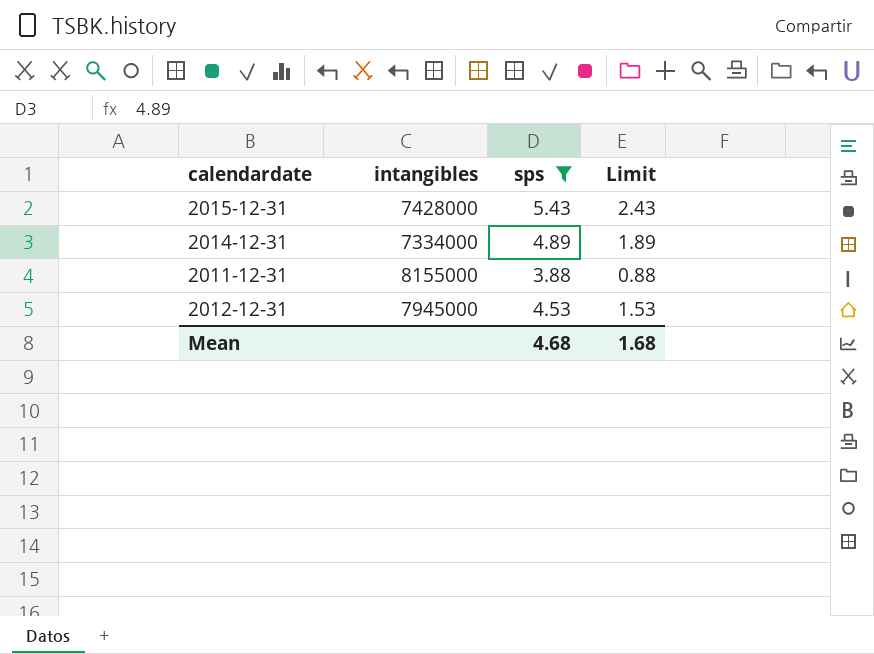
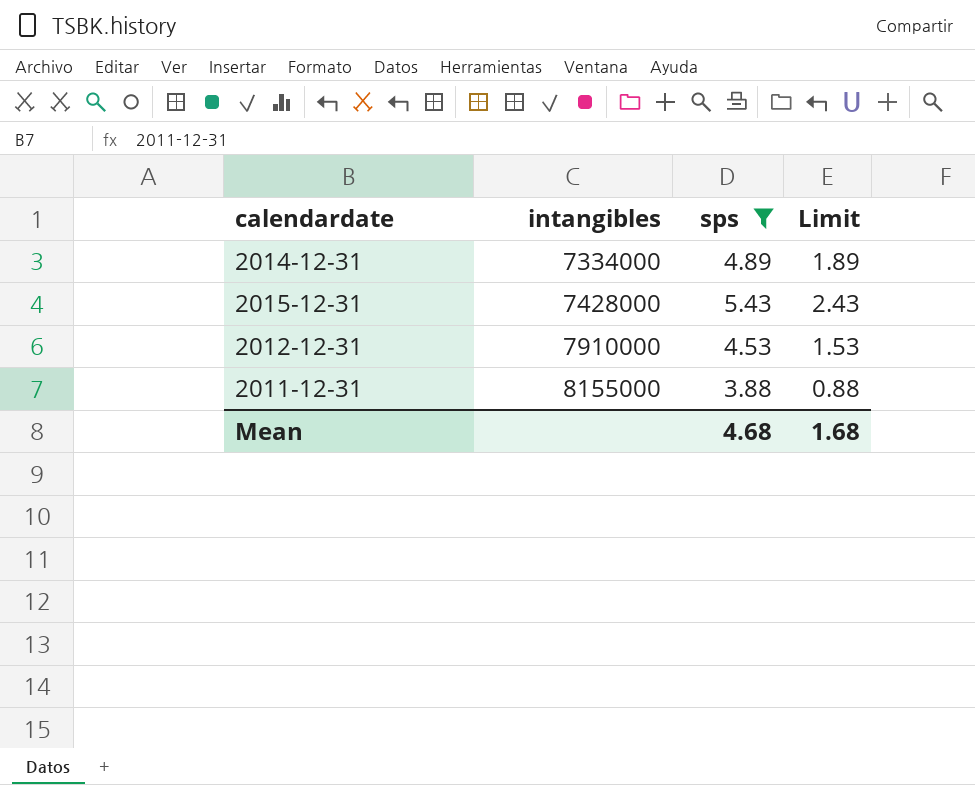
row order: none -> intangibles ascending
2012-12-31 | intangibles: 7945000 -> 7910000

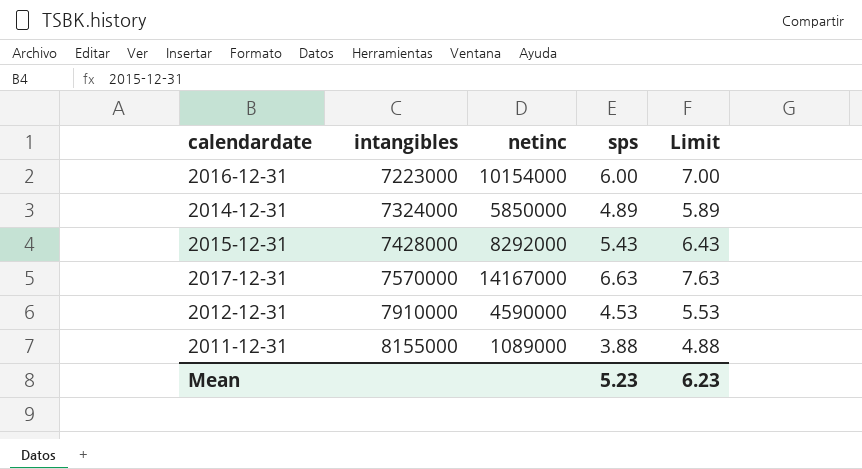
filter: sps <= 5.43 -> none
column netinc | position: none -> 3
column Limit | formula: [sps] - 3 -> [sps] + 1
2014-12-31 | intangibles: 7334000 -> 7324000
Mean | sps: 4.68 -> 5.23
Mean | Limit: 1.68 -> 6.23

